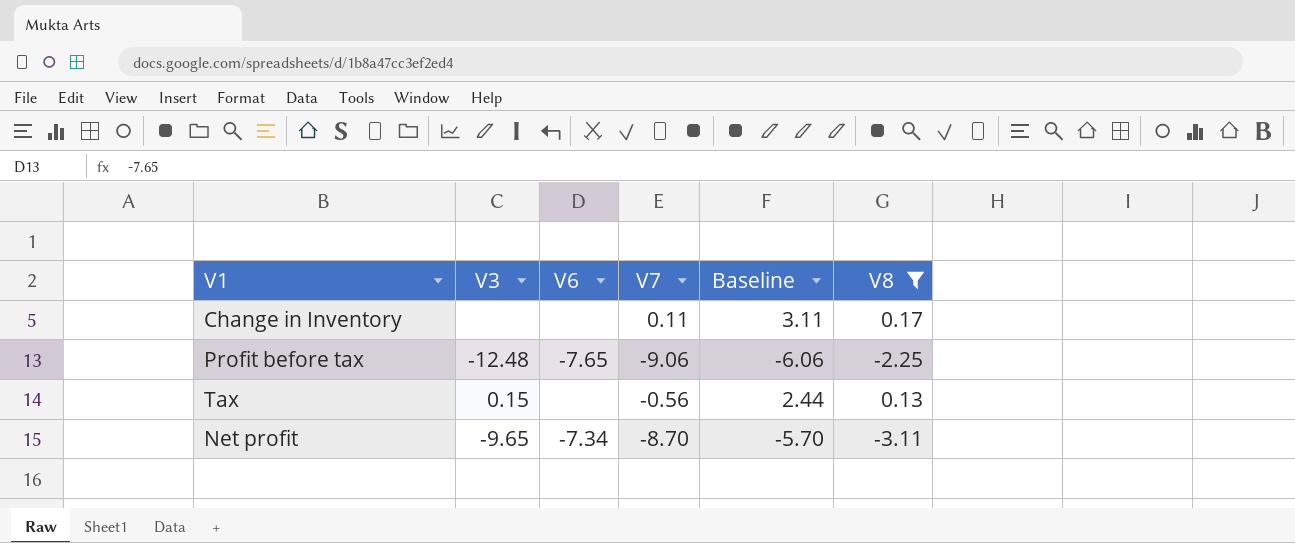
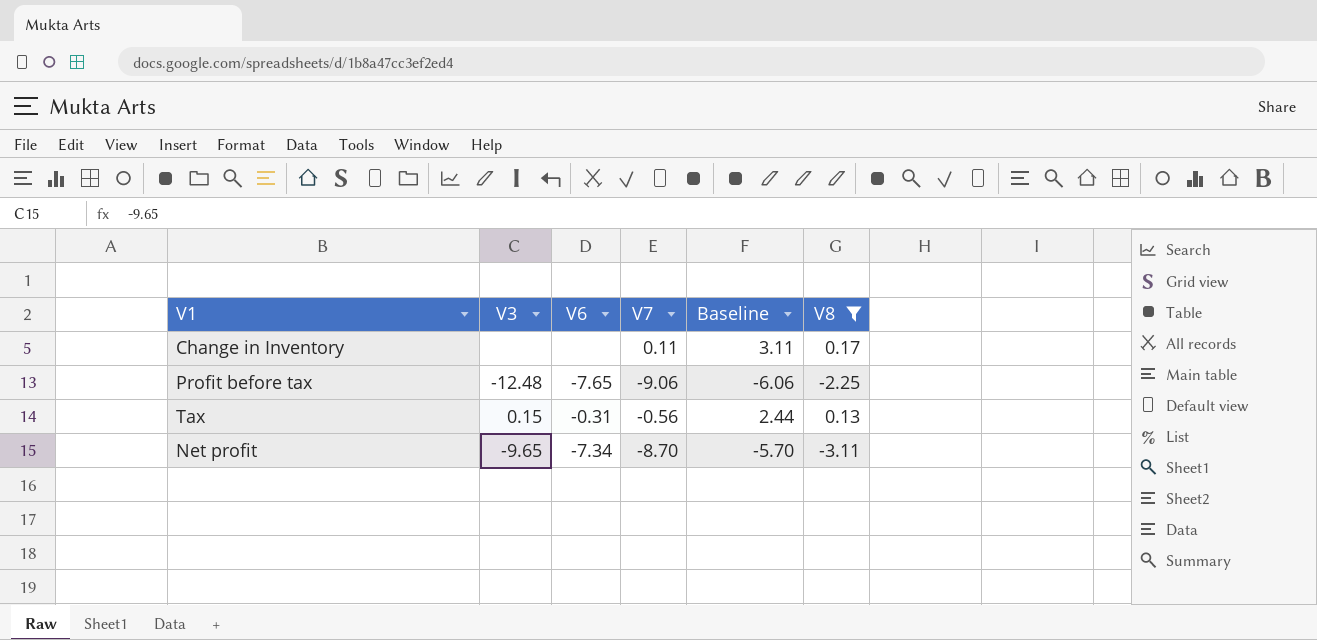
Tax | V6: none -> -0.31

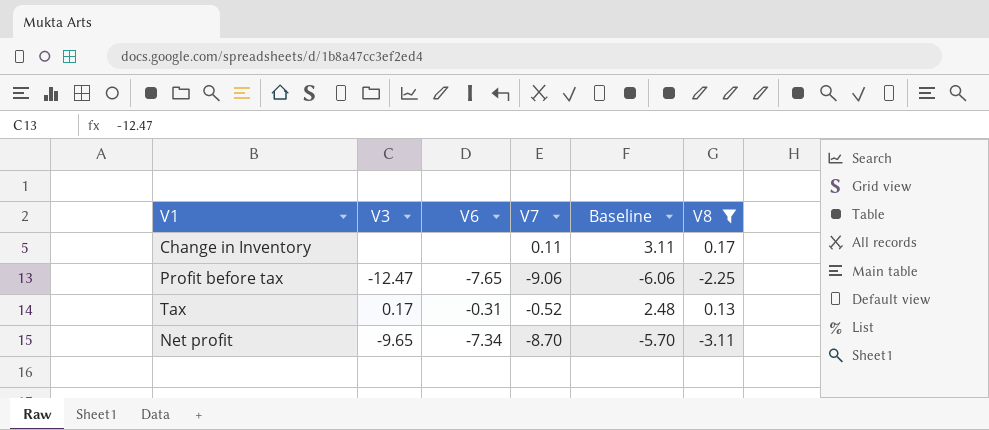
Profit before tax | V3: -12.48 -> -12.47
Tax | V3: 0.15 -> 0.17
Tax | V7: -0.56 -> -0.52
Tax | Baseline: 2.44 -> 2.48

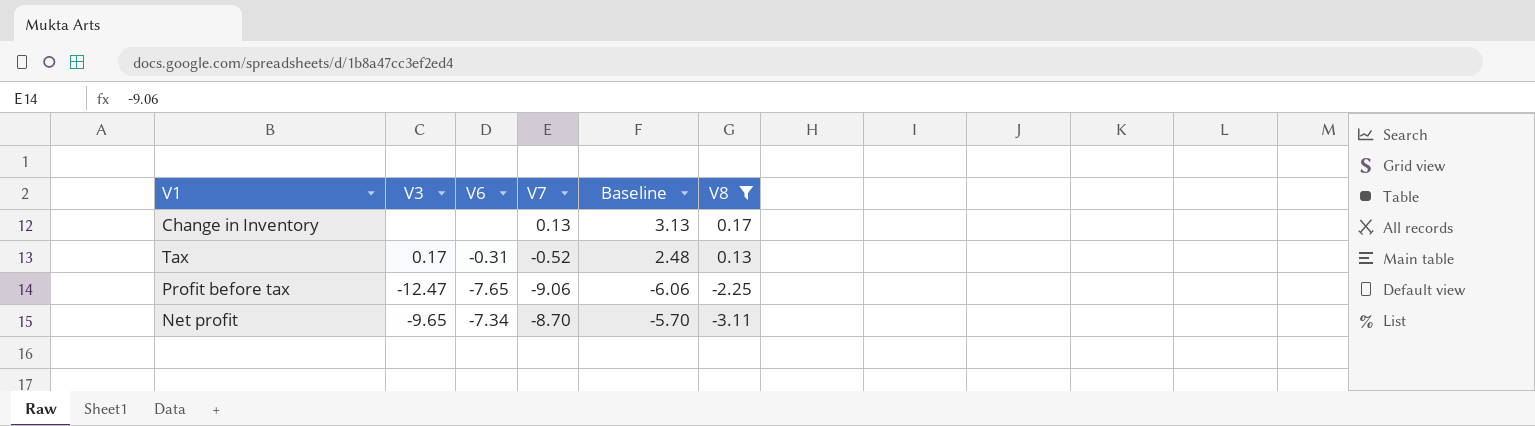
row order: none -> V8 descending
Change in Inventory | V7: 0.11 -> 0.13
Change in Inventory | Baseline: 3.11 -> 3.13

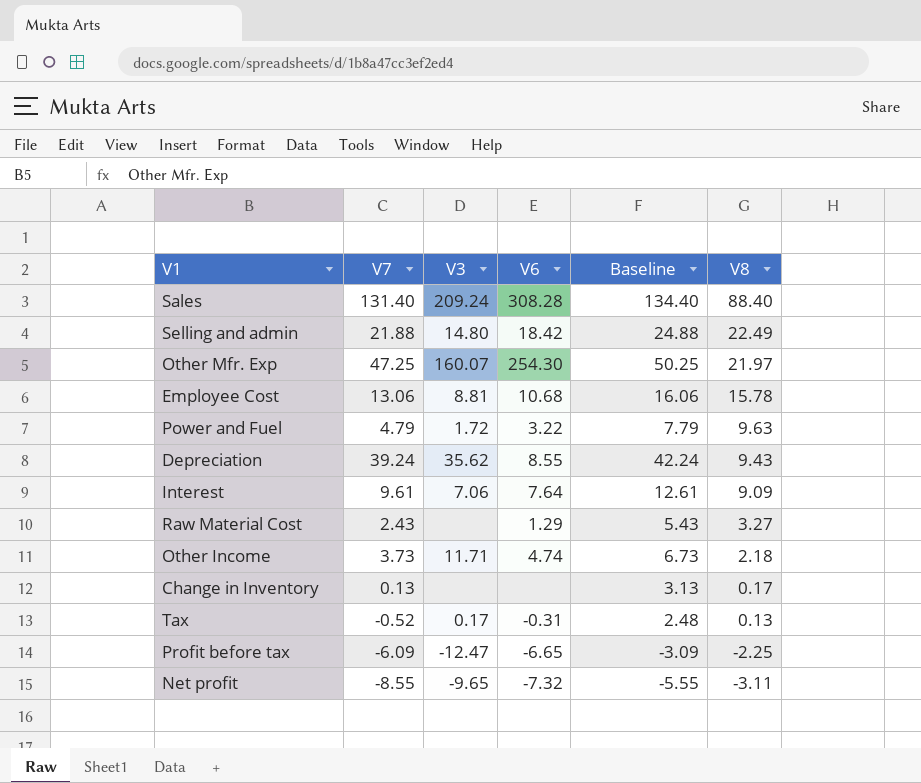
filter: V8 <= 0.17 -> none
column V7 | position: 4 -> 2
Profit before tax | V7: -9.06 -> -6.09
Profit before tax | V6: -7.65 -> -6.65
Profit before tax | Baseline: -6.06 -> -3.09
Net profit | V7: -8.70 -> -8.55
Net profit | V6: -7.34 -> -7.32
Net profit | Baseline: -5.70 -> -5.55

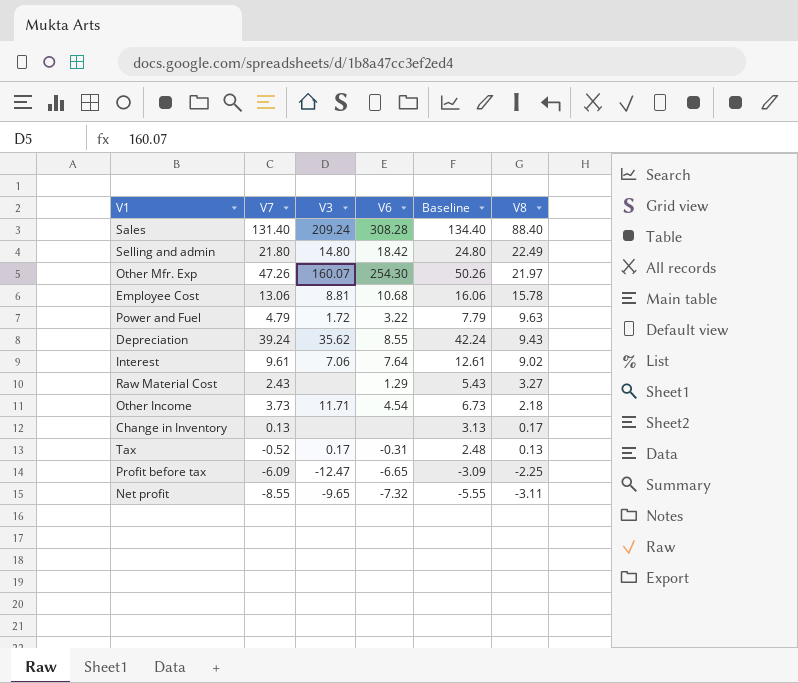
Selling and admin | V7: 21.88 -> 21.80
Selling and admin | Baseline: 24.88 -> 24.80
Other Mfr. Exp | V7: 47.25 -> 47.26
Other Mfr. Exp | Baseline: 50.25 -> 50.26
Interest | V8: 9.09 -> 9.02
Other Income | V6: 4.74 -> 4.54

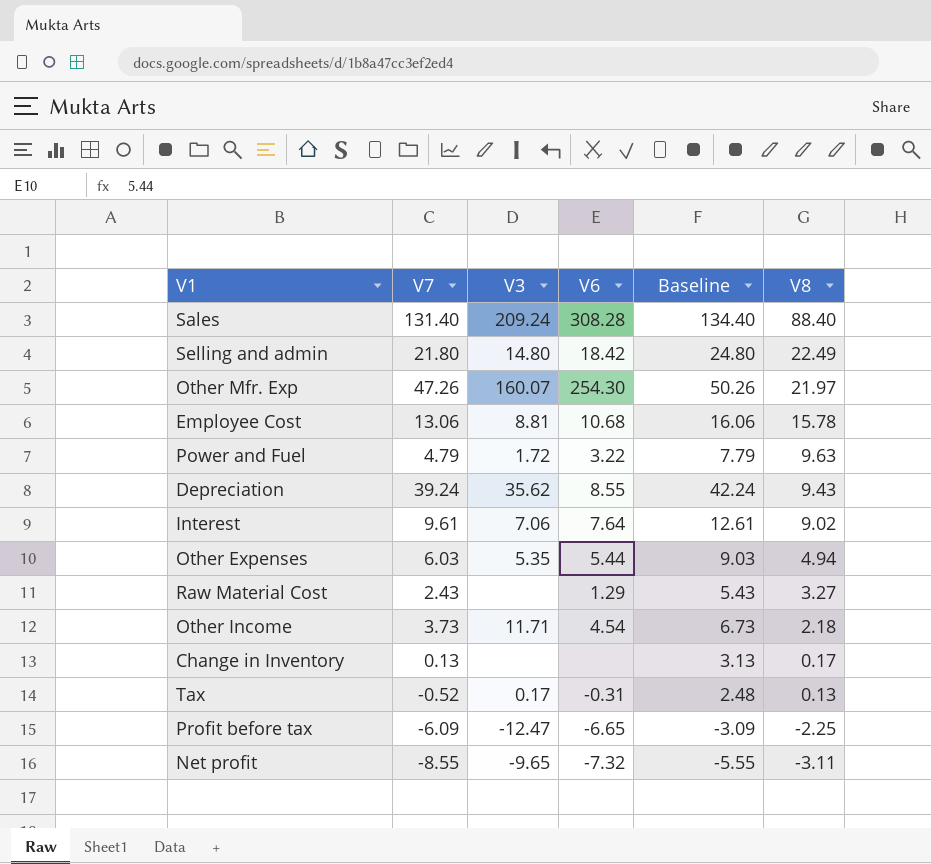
row Other Expenses: none -> 6.03 | 5.35 | 5.44 | 9.03 | 4.94

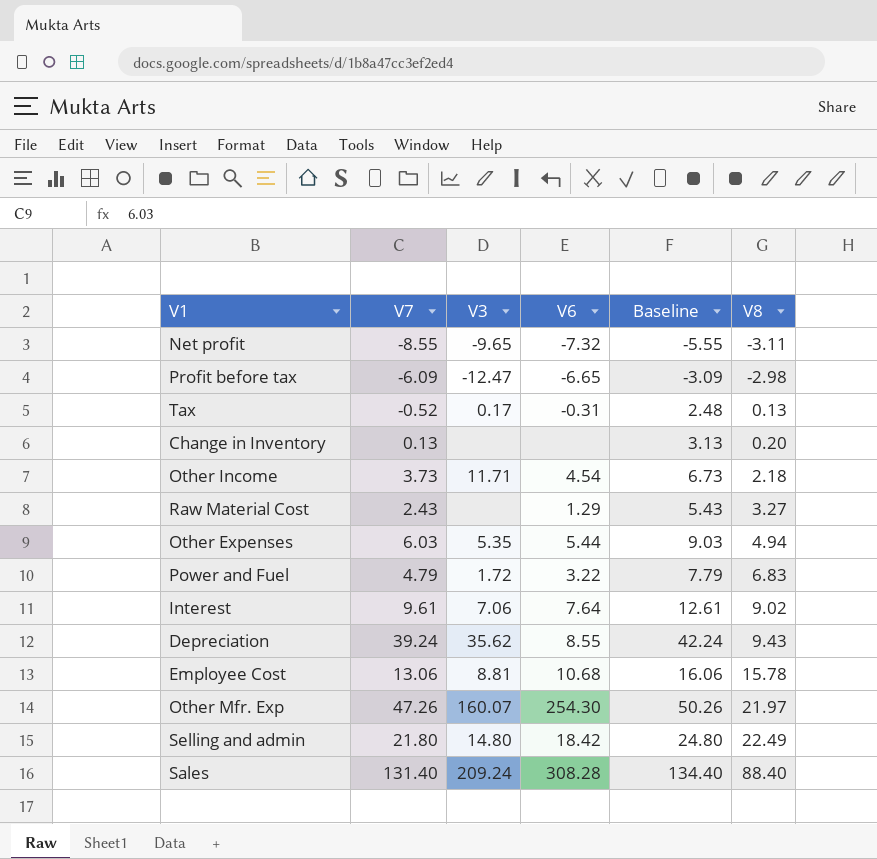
row order: V8 descending -> V8 ascending
Profit before tax | V8: -2.25 -> -2.98
Change in Inventory | V8: 0.17 -> 0.20
Power and Fuel | V8: 9.63 -> 6.83

